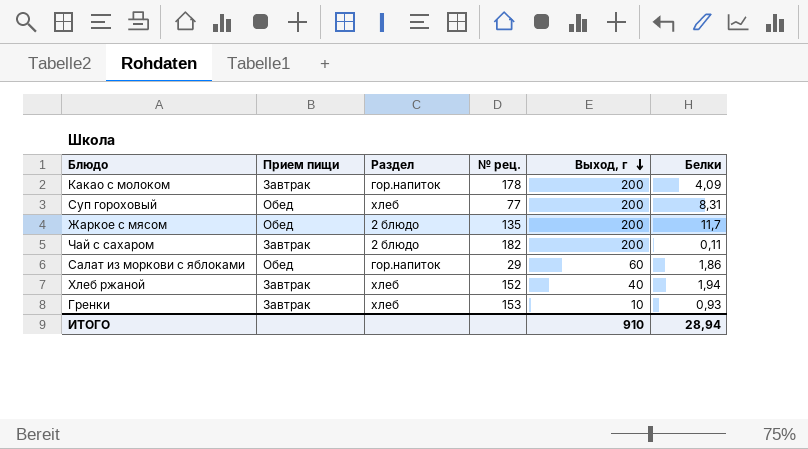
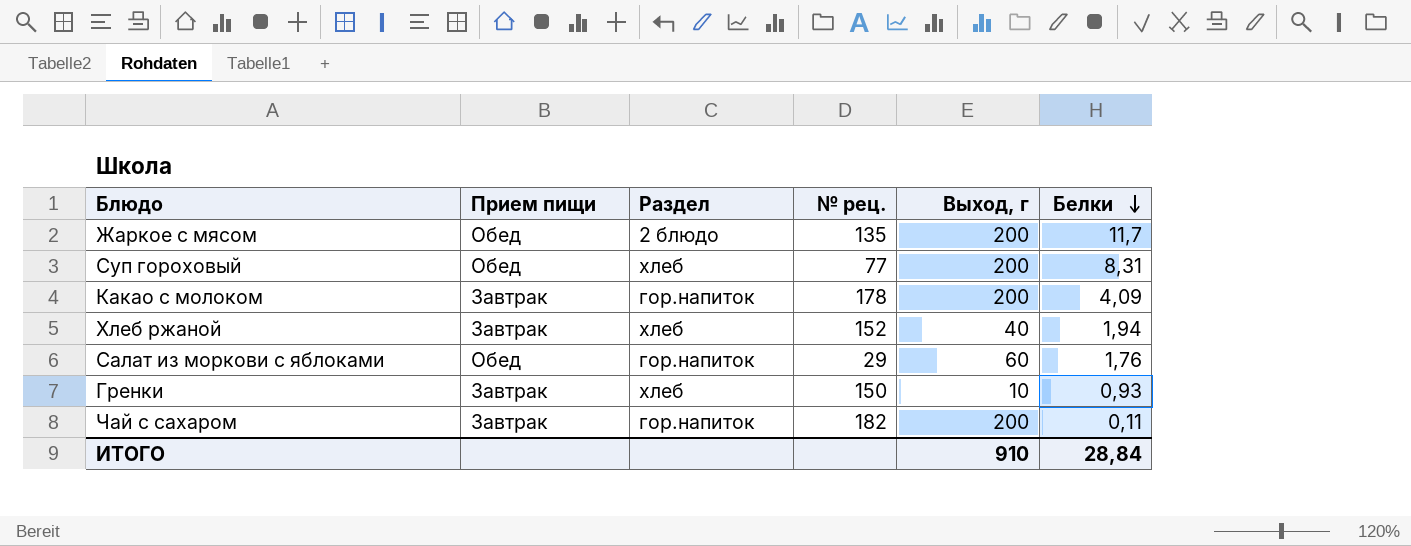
row order: Выход, г descending -> Белки descending
Салат из моркови с яблоками | Белки: 1,86 -> 1,76
Гренки | № рец.: 153 -> 150
Чай с сахаром | Раздел: 2 блюдо -> гор.напиток
ИТОГО | Белки: 28,94 -> 28,84

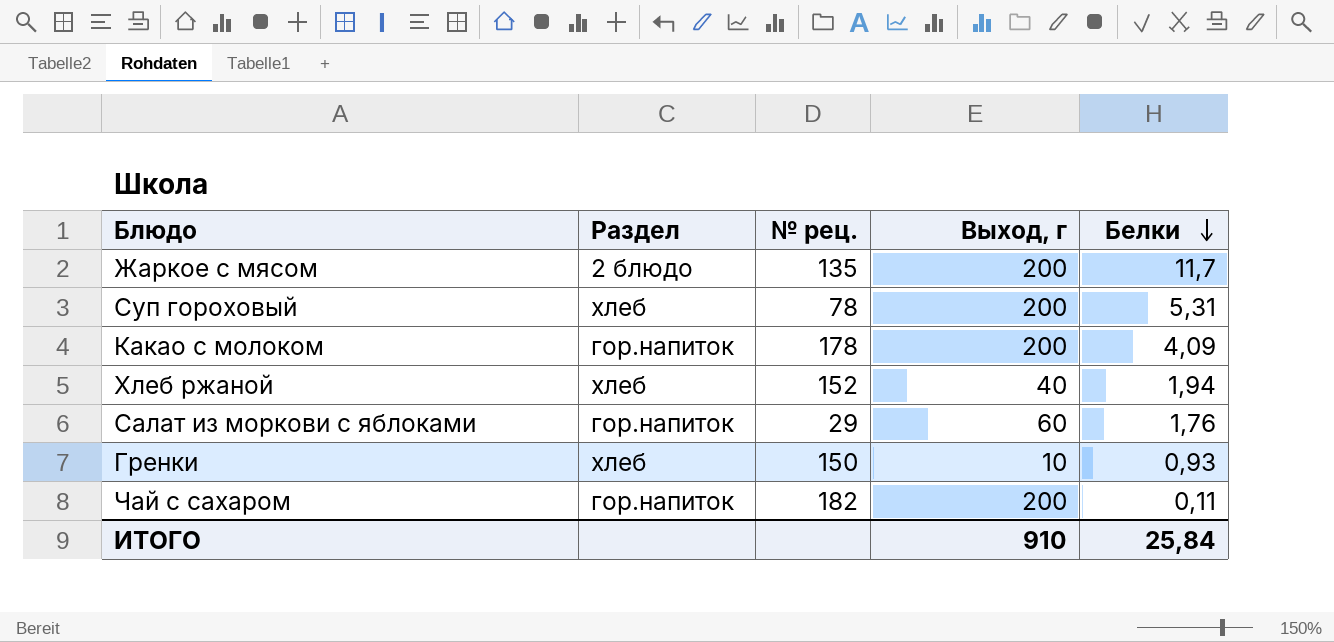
column Прием пищи | position: 2 -> none
Суп гороховый | № рец.: 77 -> 78
Суп гороховый | Белки: 8,31 -> 5,31
ИТОГО | Белки: 28,84 -> 25,84

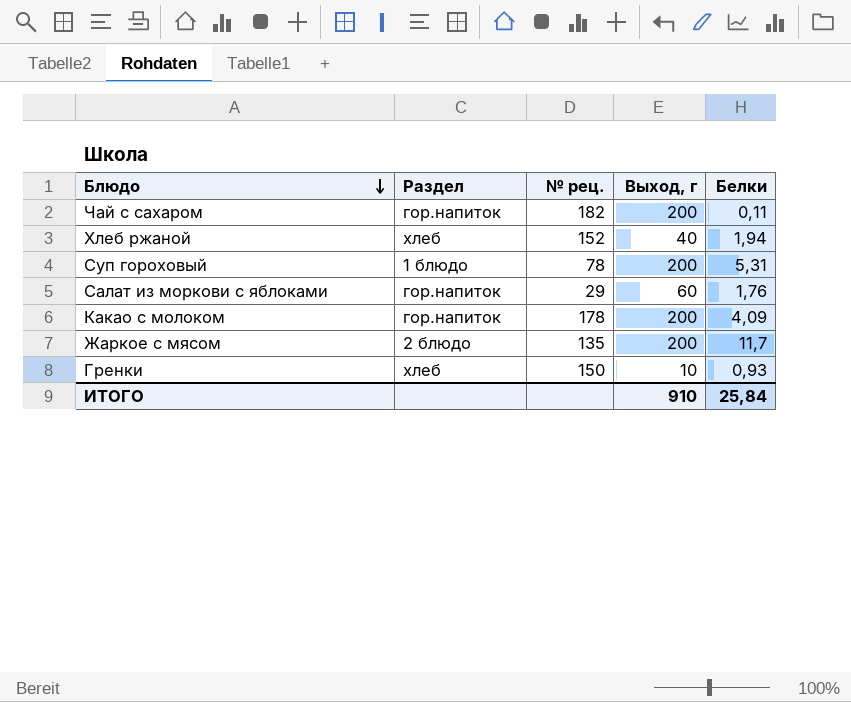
row order: Белки descending -> Блюдо descending
Суп гороховый | Раздел: хлеб -> 1 блюдо

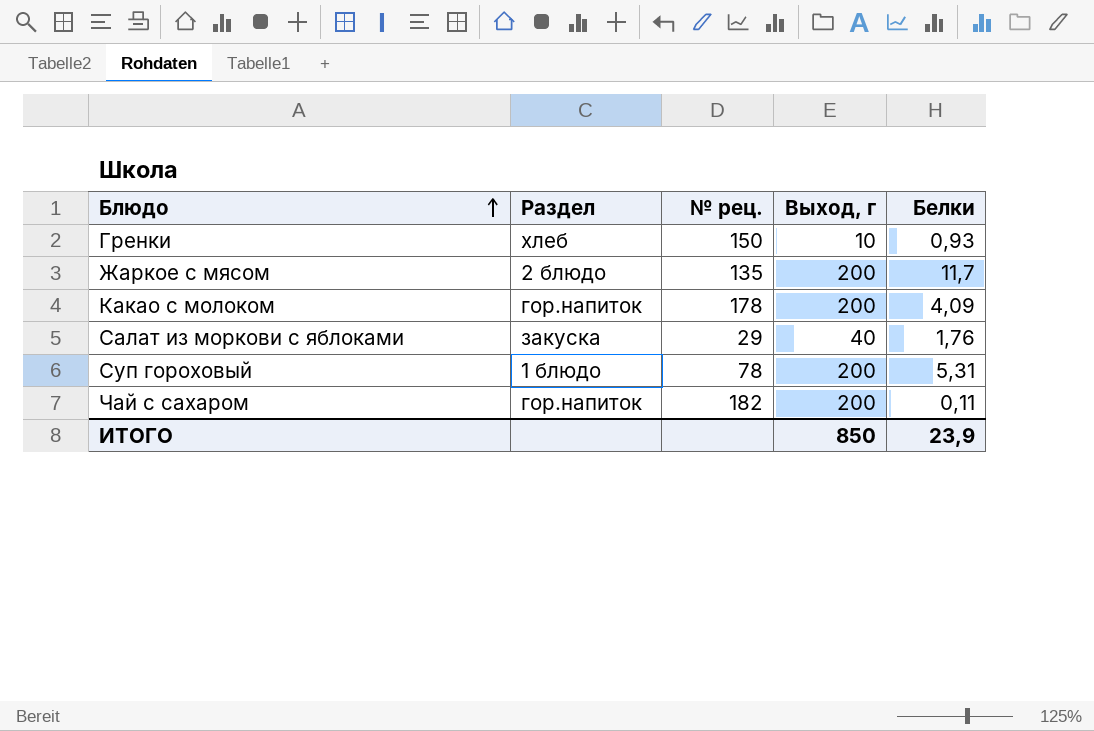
row order: Блюдо descending -> Блюдо ascending
row Хлеб ржаной: хлеб | 152 | 40 | 1,94 -> none
Салат из моркови с яблоками | Раздел: гор.напиток -> закуска
Салат из моркови с яблоками | Выход, г: 60 -> 40
ИТОГО | Выход, г: 910 -> 850
ИТОГО | Белки: 25,84 -> 23,9

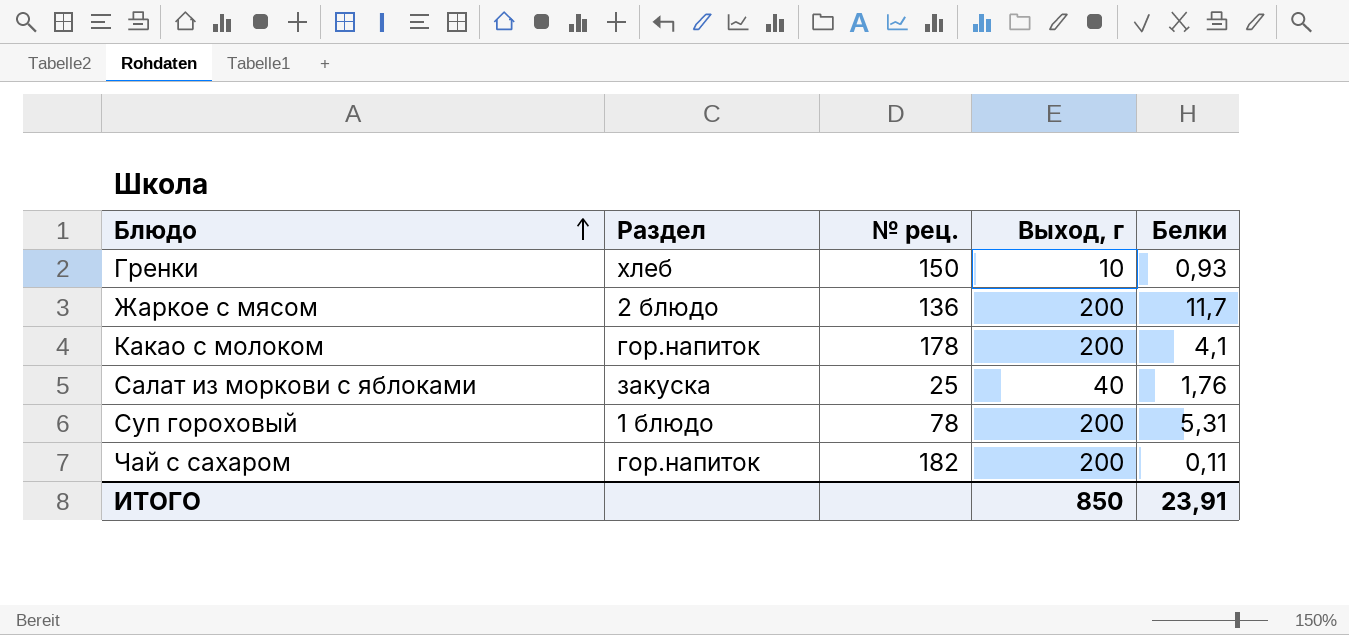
Жаркое с мясом | № рец.: 135 -> 136
Какао с молоком | Белки: 4,09 -> 4,1
Салат из моркови с яблоками | № рец.: 29 -> 25
ИТОГО | Белки: 23,9 -> 23,91

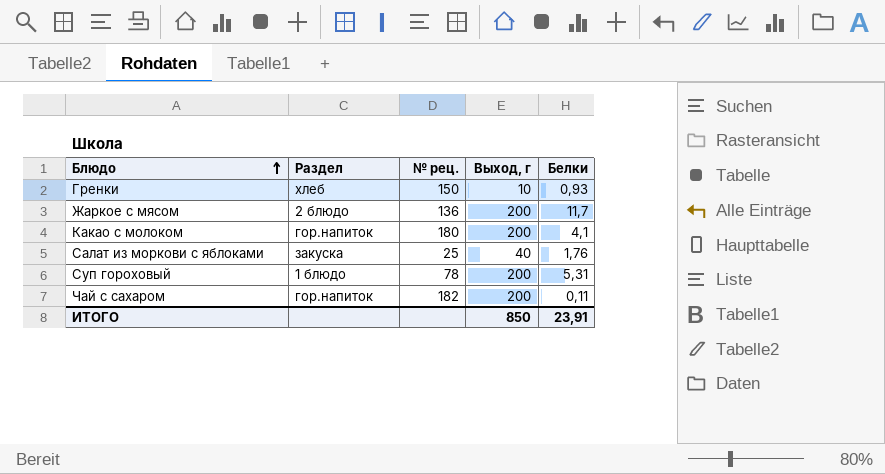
Какао с молоком | № рец.: 178 -> 180

